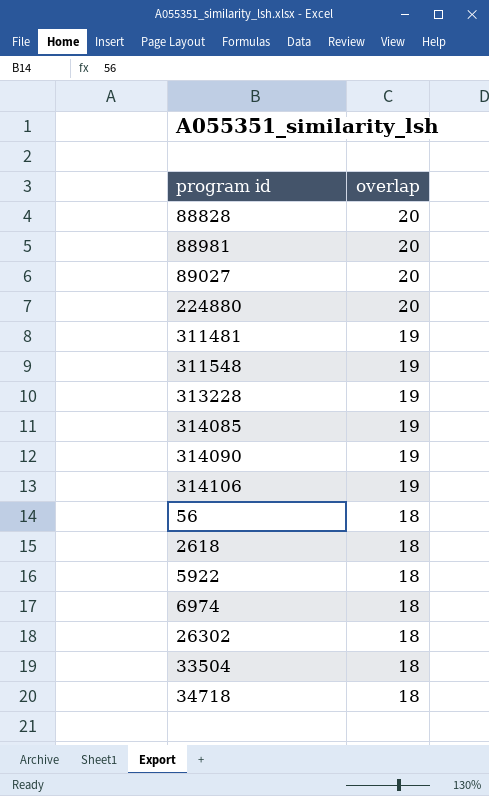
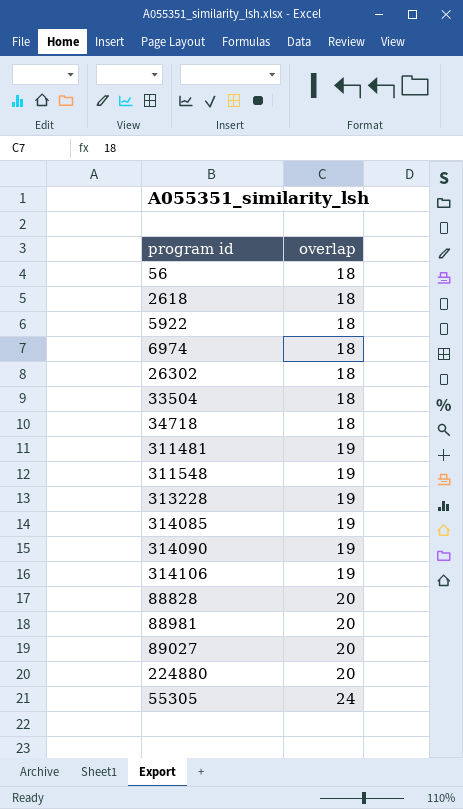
row order: overlap descending -> overlap ascending
row 55305: none -> 24

